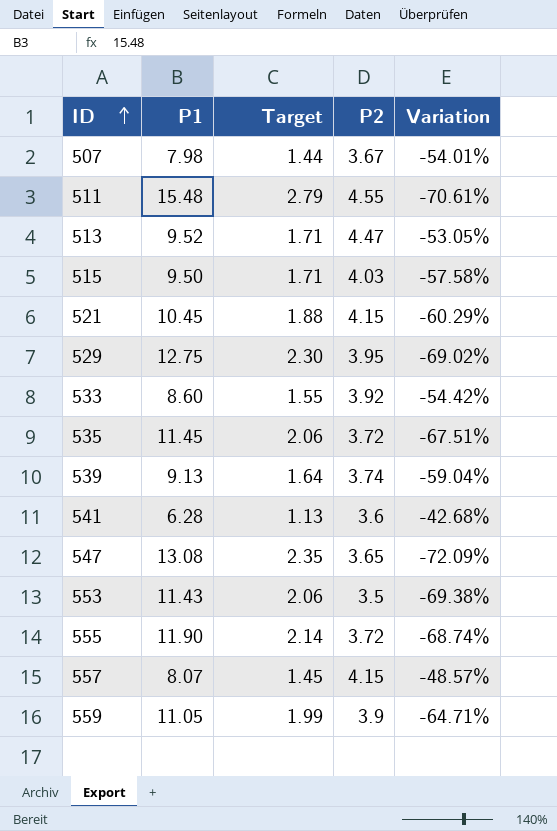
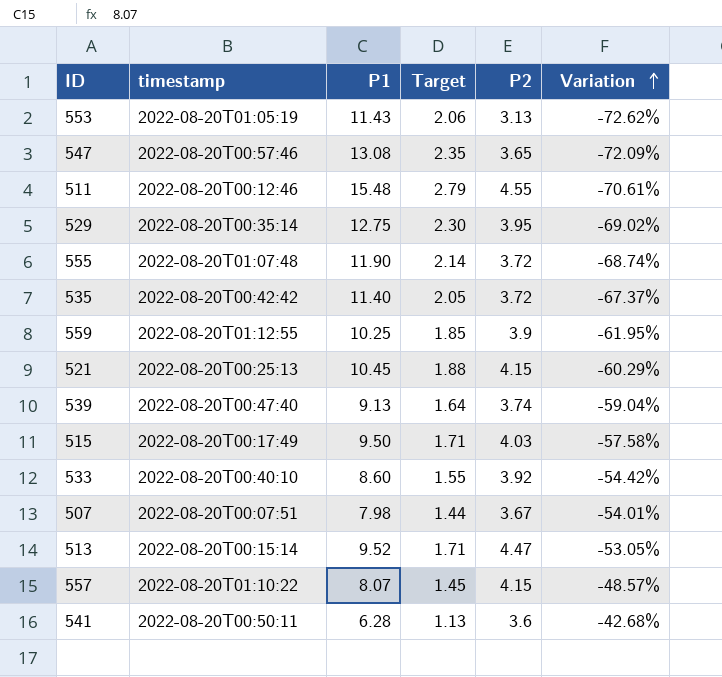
row order: ID ascending -> Variation ascending
column timestamp | position: none -> 2
553 | P2: 3.5 -> 3.13
553 | Variation: -69.38% -> -72.62%
535 | P1: 11.45 -> 11.40
535 | Target: 2.06 -> 2.05
535 | Variation: -67.51% -> -67.37%
559 | P1: 11.05 -> 10.25
559 | Target: 1.99 -> 1.85
559 | Variation: -64.71% -> -61.95%

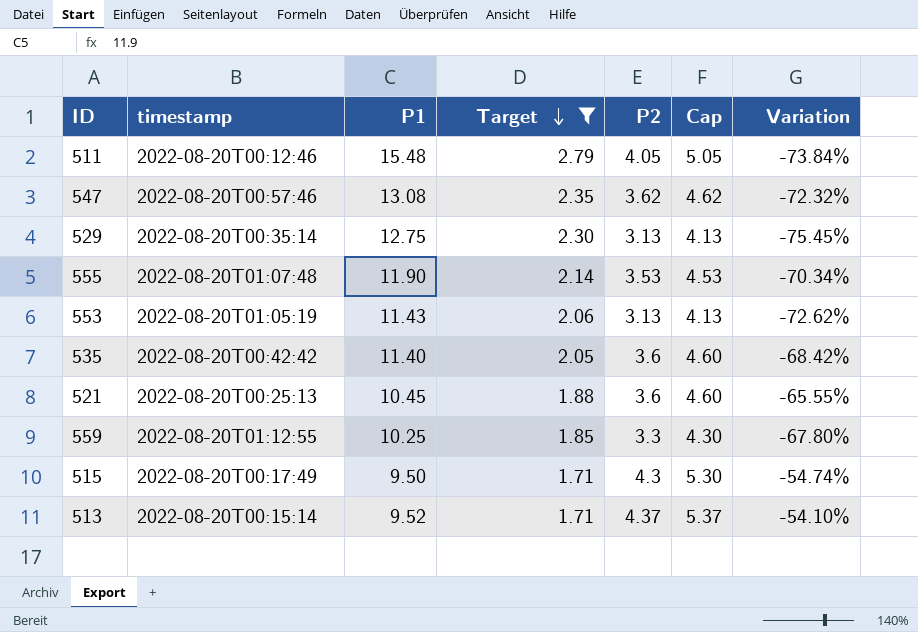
filter: none -> Target >= 1.71
row order: Variation ascending -> Target descending
column Cap | formula: none -> [P2] + 1
511 | P2: 4.55 -> 4.05
511 | Variation: -70.61% -> -73.84%
547 | P2: 3.65 -> 3.62
547 | Variation: -72.09% -> -72.32%
529 | P2: 3.95 -> 3.13
529 | Variation: -69.02% -> -75.45%
555 | P2: 3.72 -> 3.53
555 | Variation: -68.74% -> -70.34%
535 | P2: 3.72 -> 3.6
535 | Variation: -67.37% -> -68.42%
521 | P2: 4.15 -> 3.6
521 | Variation: -60.29% -> -65.55%
559 | P2: 3.9 -> 3.3
559 | Variation: -61.95% -> -67.80%
515 | P2: 4.03 -> 4.3
515 | Variation: -57.58% -> -54.74%
513 | P2: 4.47 -> 4.37
513 | Variation: -53.05% -> -54.10%

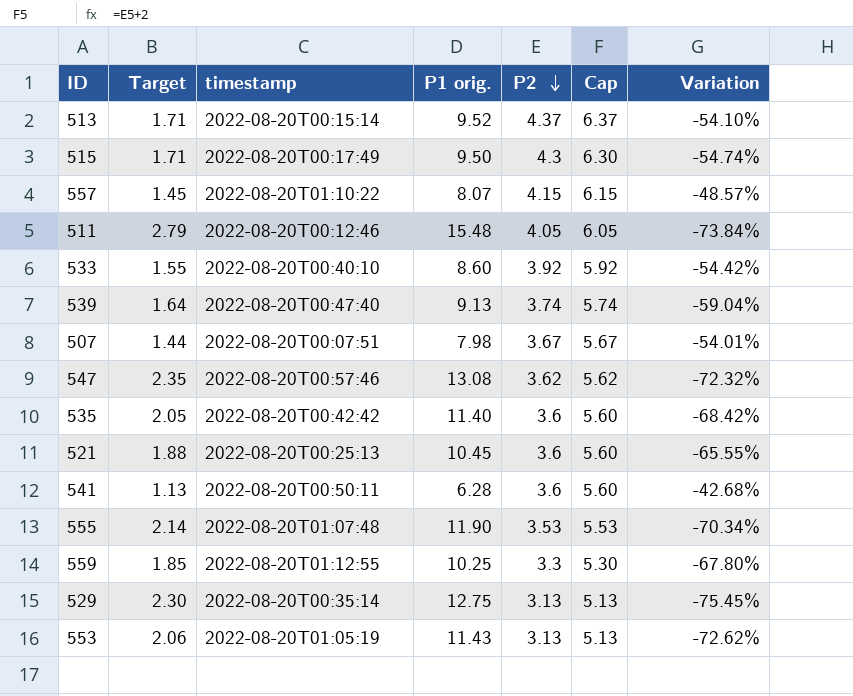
filter: Target >= 1.71 -> none
row order: Target descending -> P2 descending
column Target | position: 4 -> 2
column name: P1 -> P1 orig.
column Cap | formula: [P2] + 1 -> [P2] + 2

